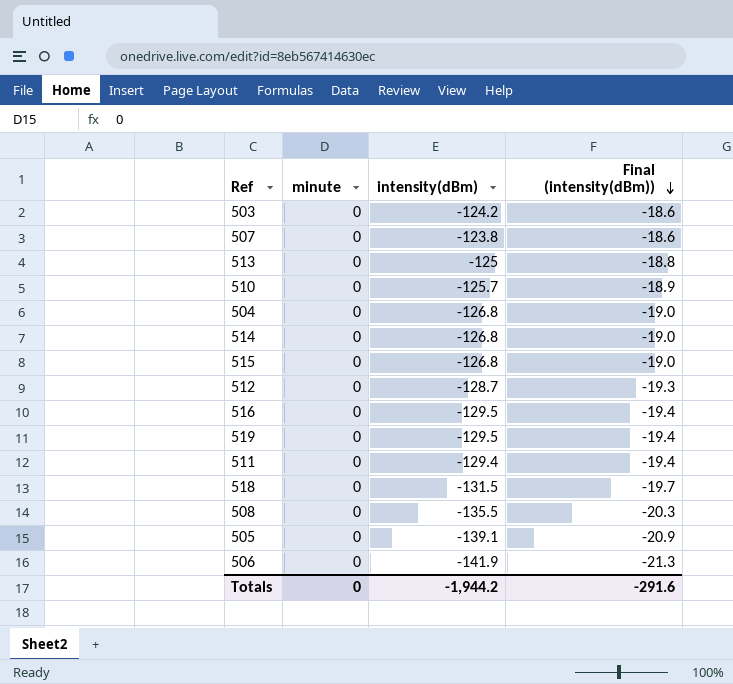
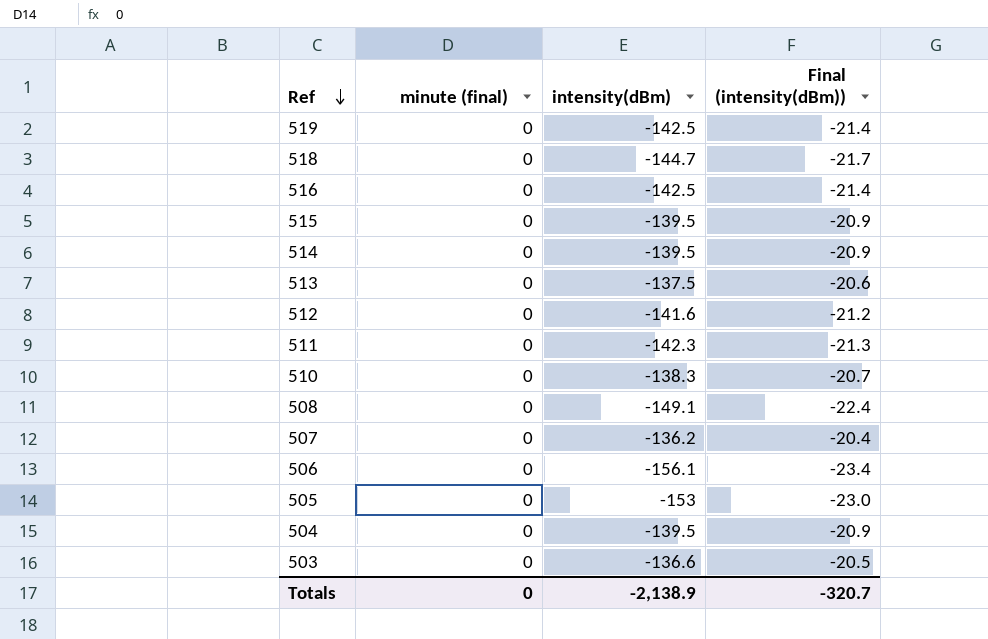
row order: Final (intensity(dBm)) descending -> Ref descending
column name: minute -> minute (final)
519 | intensity(dBm): -129.5 -> -142.5
519 | Final (intensity(dBm)): -19.4 -> -21.4
518 | intensity(dBm): -131.5 -> -144.7
518 | Final (intensity(dBm)): -19.7 -> -21.7
516 | intensity(dBm): -129.5 -> -142.5
516 | Final (intensity(dBm)): -19.4 -> -21.4
515 | intensity(dBm): -126.8 -> -139.5
515 | Final (intensity(dBm)): -19.0 -> -20.9
514 | intensity(dBm): -126.8 -> -139.5
514 | Final (intensity(dBm)): -19.0 -> -20.9
513 | intensity(dBm): -125 -> -137.5
513 | Final (intensity(dBm)): -18.8 -> -20.6
512 | intensity(dBm): -128.7 -> -141.6
512 | Final (intensity(dBm)): -19.3 -> -21.2
511 | intensity(dBm): -129.4 -> -142.3
511 | Final (intensity(dBm)): -19.4 -> -21.3
510 | intensity(dBm): -125.7 -> -138.3
510 | Final (intensity(dBm)): -18.9 -> -20.7
508 | intensity(dBm): -135.5 -> -149.1
508 | Final (intensity(dBm)): -20.3 -> -22.4
507 | intensity(dBm): -123.8 -> -136.2
507 | Final (intensity(dBm)): -18.6 -> -20.4
506 | intensity(dBm): -141.9 -> -156.1
506 | Final (intensity(dBm)): -21.3 -> -23.4
505 | intensity(dBm): -139.1 -> -153
505 | Final (intensity(dBm)): -20.9 -> -23.0
504 | intensity(dBm): -126.8 -> -139.5
504 | Final (intensity(dBm)): -19.0 -> -20.9
503 | intensity(dBm): -124.2 -> -136.6
503 | Final (intensity(dBm)): -18.6 -> -20.5
Totals | intensity(dBm): -1,944.2 -> -2,138.9
Totals | Final (intensity(dBm)): -291.6 -> -320.7

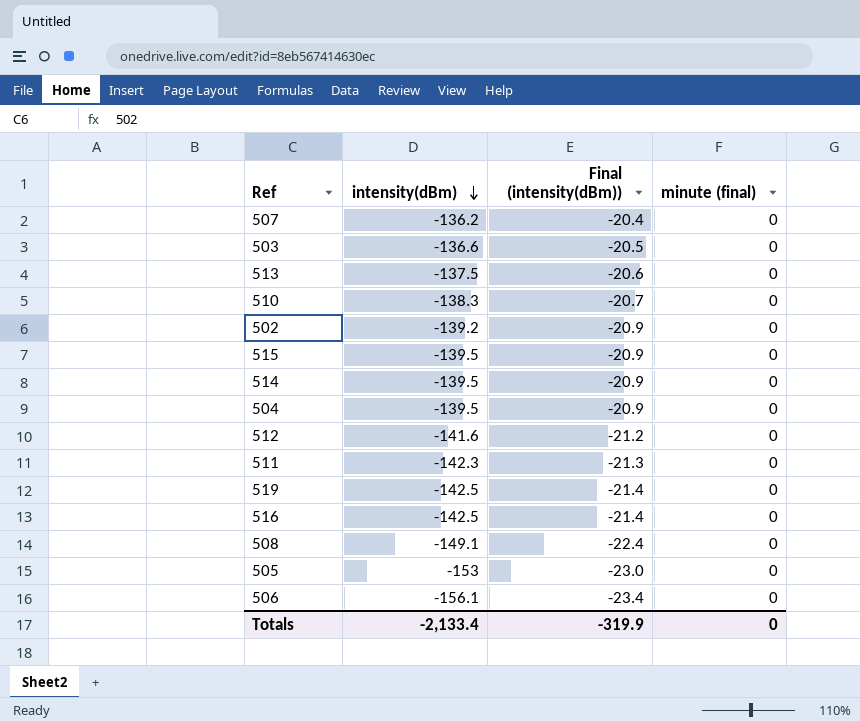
row order: Ref descending -> intensity(dBm) descending
column minute (final) | position: 2 -> 4
row 518: 0 | -144.7 | -21.7 -> none
row 502: none -> -139.2 | -20.9 | 0
Totals | intensity(dBm): -2,138.9 -> -2,133.4
Totals | Final (intensity(dBm)): -320.7 -> -319.9

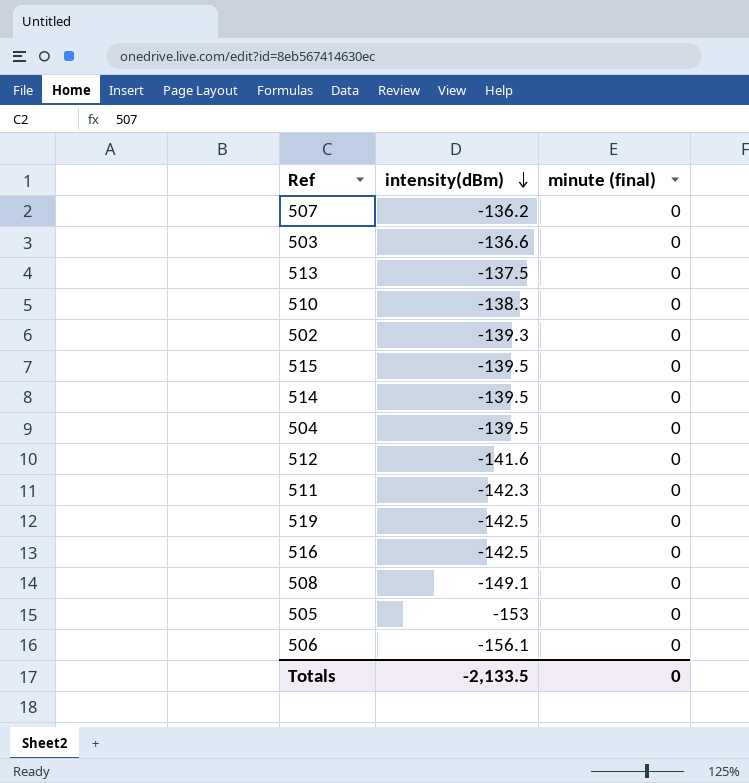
column Final (intensity(dBm)) | formula: [intensity(dBm)] * 0.15 -> none
502 | intensity(dBm): -139.2 -> -139.3
Totals | intensity(dBm): -2,133.4 -> -2,133.5

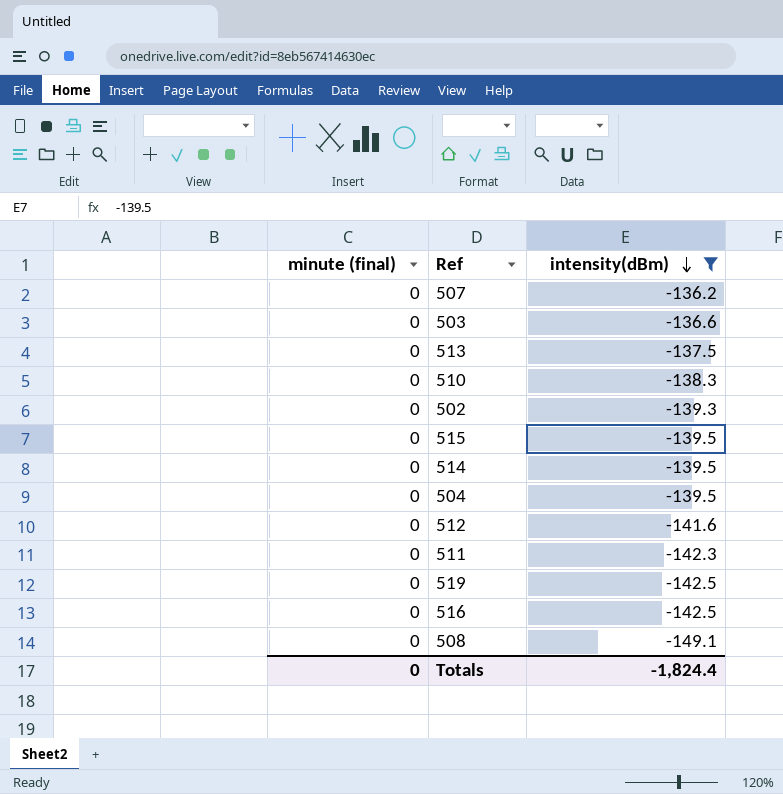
filter: none -> intensity(dBm) >= -149.1
column minute (final) | position: 3 -> 1
Totals | intensity(dBm): -2,133.5 -> -1,824.4

